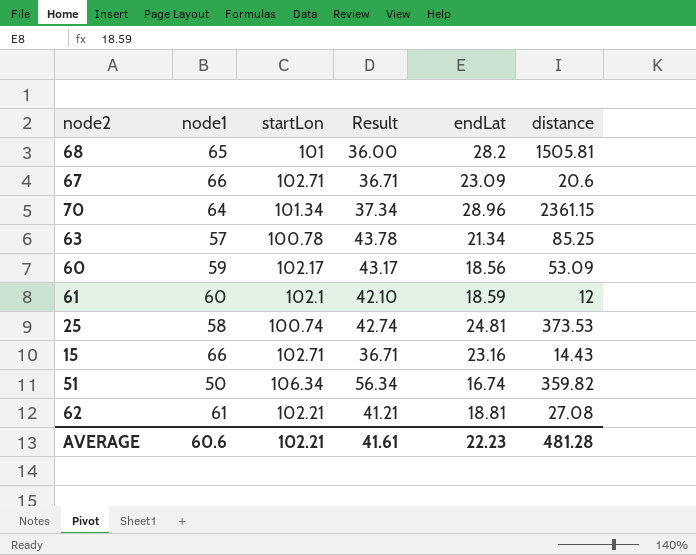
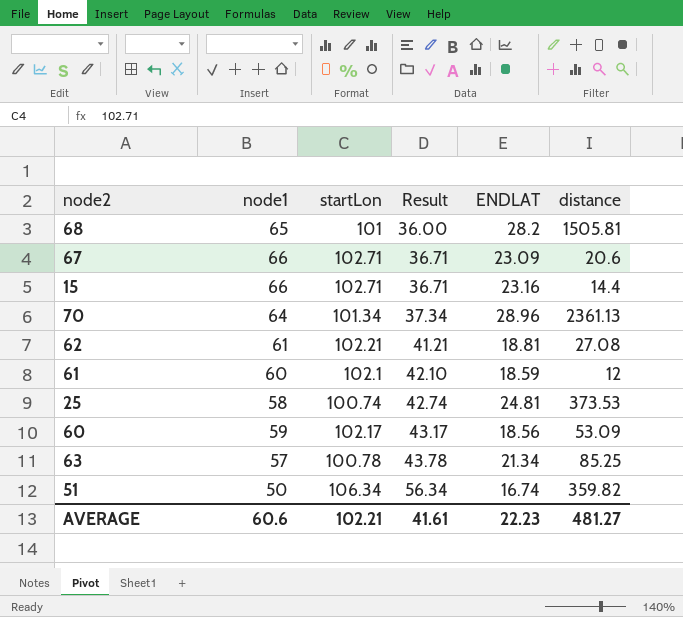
row order: none -> Result ascending
column name: endLat -> ENDLAT
15 | distance: 14.43 -> 14.4
70 | distance: 2361.15 -> 2361.13
AVERAGE | distance: 481.28 -> 481.27

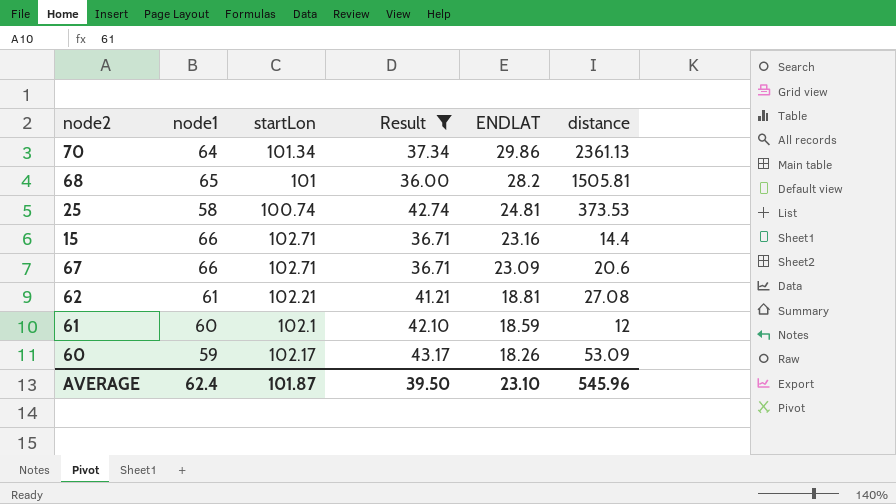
filter: none -> Result <= 43.17
row order: Result ascending -> ENDLAT descending
70 | ENDLAT: 28.96 -> 29.86
60 | ENDLAT: 18.56 -> 18.26
AVERAGE | node1: 60.6 -> 62.4
AVERAGE | startLon: 102.21 -> 101.87
AVERAGE | Result: 41.61 -> 39.50
AVERAGE | ENDLAT: 22.23 -> 23.10
AVERAGE | distance: 481.27 -> 545.96

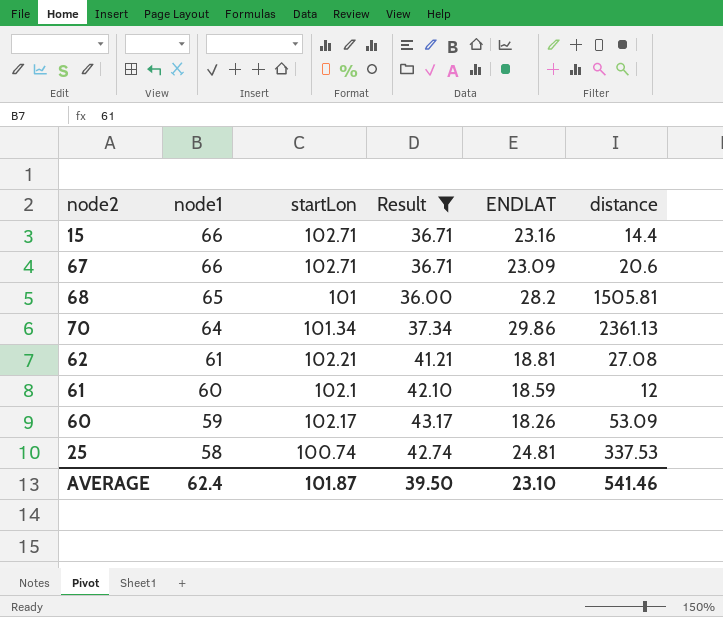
row order: ENDLAT descending -> node1 descending
25 | distance: 373.53 -> 337.53
AVERAGE | distance: 545.96 -> 541.46

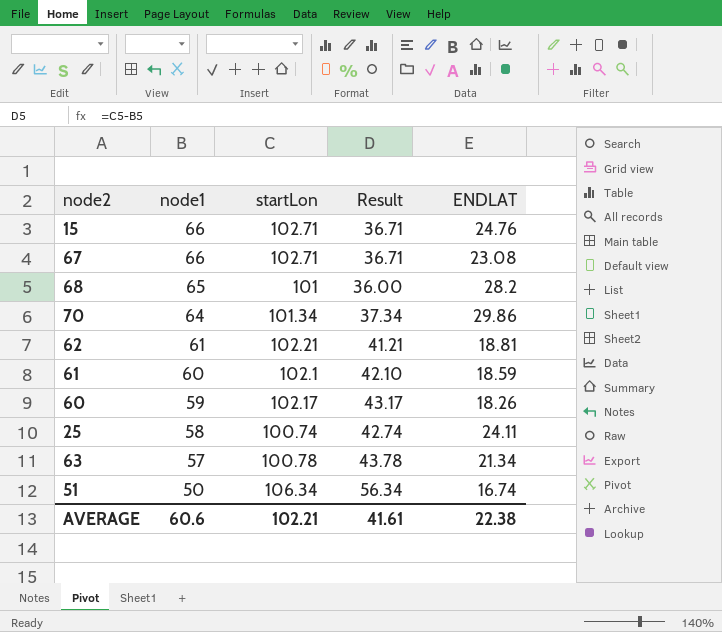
filter: Result <= 43.17 -> none
column distance | position: 6 -> none
15 | ENDLAT: 23.16 -> 24.76
67 | ENDLAT: 23.09 -> 23.08
25 | ENDLAT: 24.81 -> 24.11
AVERAGE | node1: 62.4 -> 60.6
AVERAGE | startLon: 101.87 -> 102.21
AVERAGE | Result: 39.50 -> 41.61
AVERAGE | ENDLAT: 23.10 -> 22.38

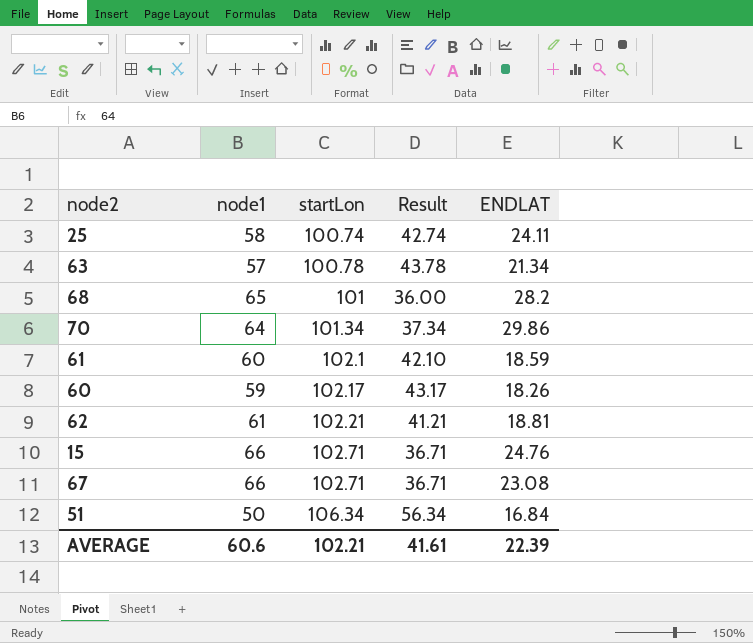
row order: node1 descending -> startLon ascending
51 | ENDLAT: 16.74 -> 16.84
AVERAGE | ENDLAT: 22.38 -> 22.39

